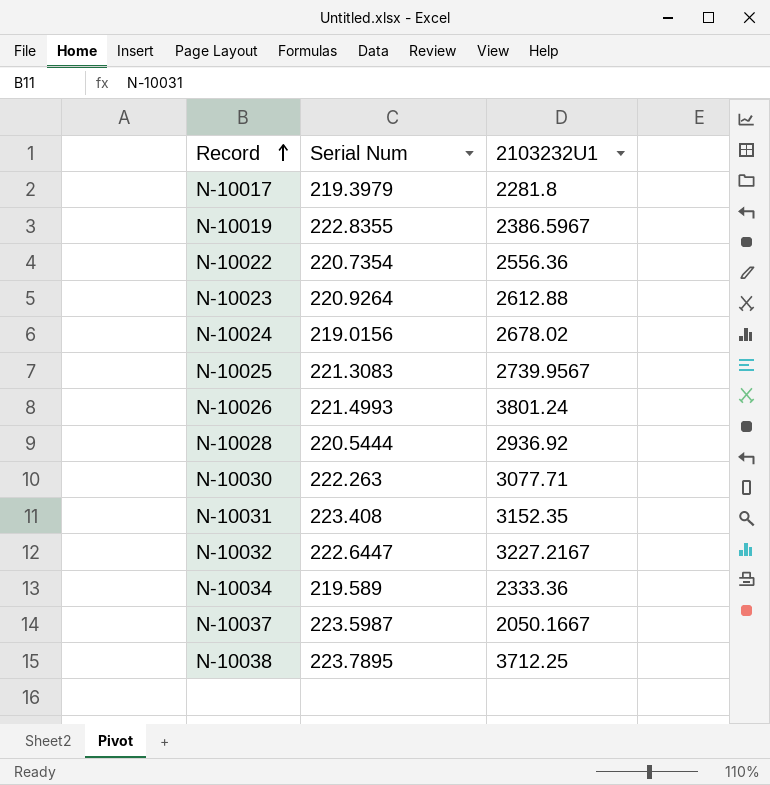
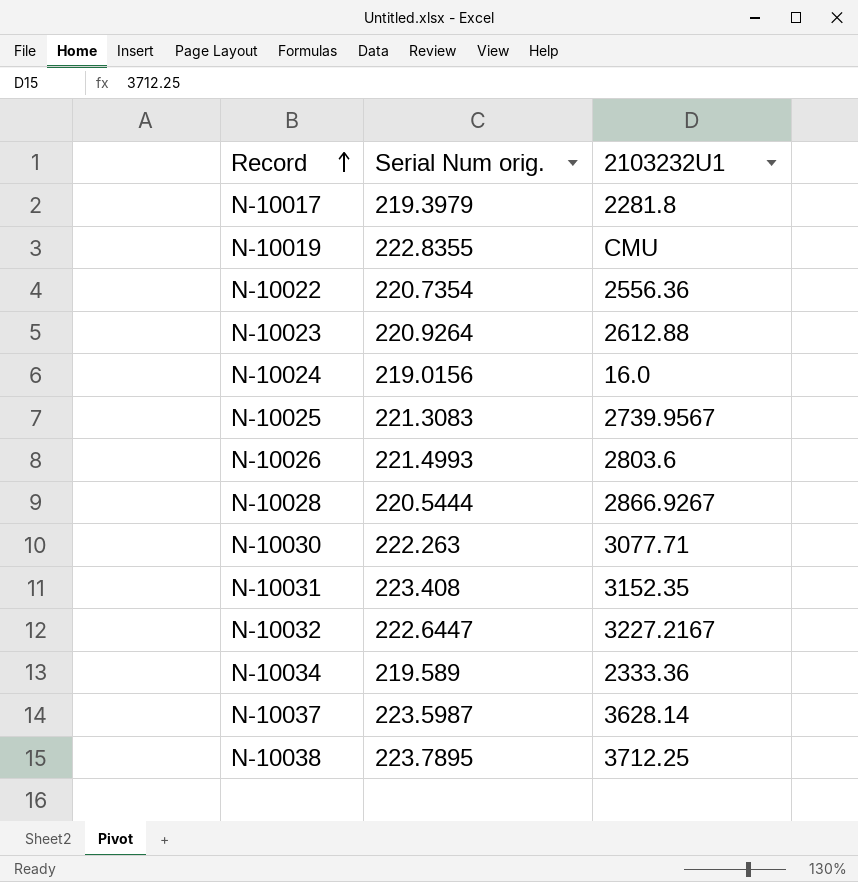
column name: Serial Num -> Serial Num orig.
N-10019 | 2103232U1: 2386.5967 -> CMU
N-10024 | 2103232U1: 2678.02 -> 16.0
N-10026 | 2103232U1: 3801.24 -> 2803.6
N-10028 | 2103232U1: 2936.92 -> 2866.9267
N-10037 | 2103232U1: 2050.1667 -> 3628.14

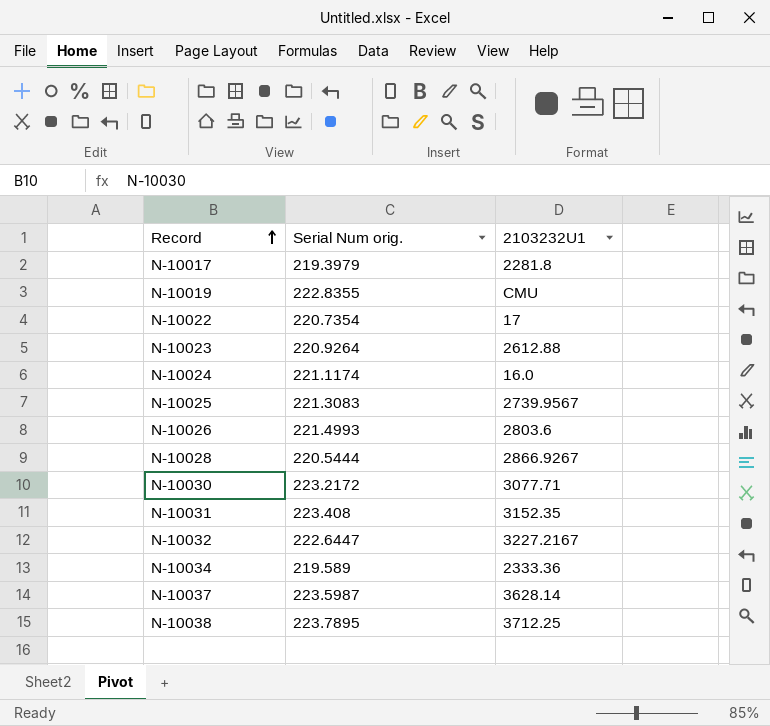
N-10022 | 2103232U1: 2556.36 -> 17
N-10024 | Serial Num orig.: 219.0156 -> 221.1174
N-10030 | Serial Num orig.: 222.263 -> 223.2172

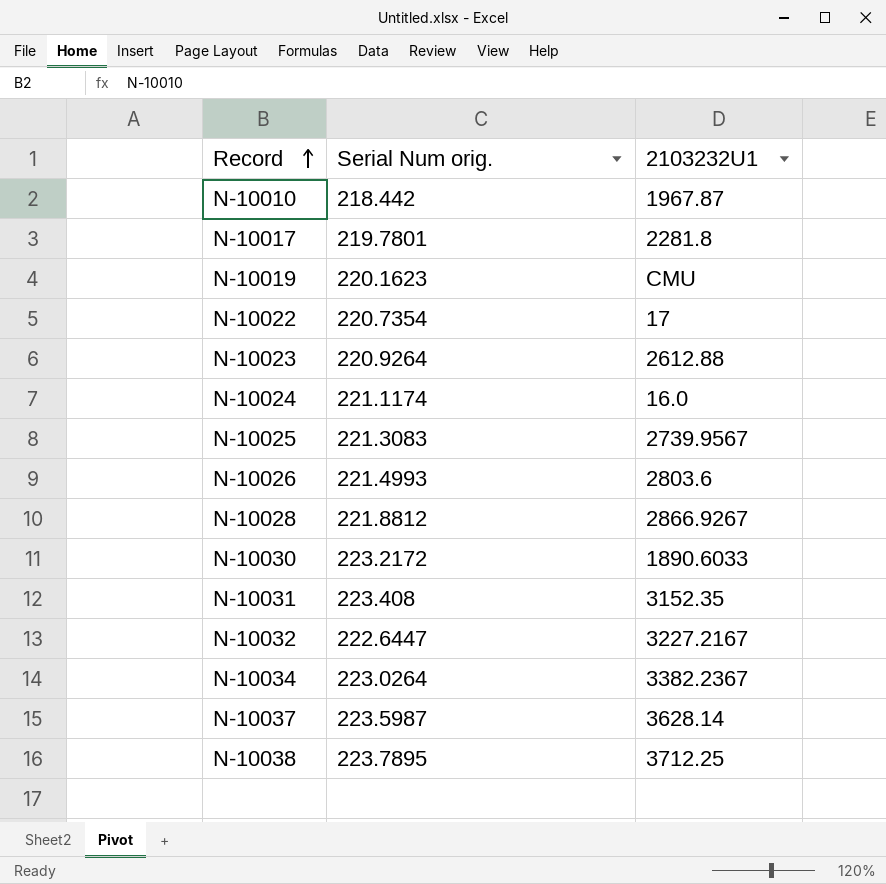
row N-10010: none -> 218.442 | 1967.87
N-10017 | Serial Num orig.: 219.3979 -> 219.7801
N-10019 | Serial Num orig.: 222.8355 -> 220.1623
N-10028 | Serial Num orig.: 220.5444 -> 221.8812
N-10030 | 2103232U1: 3077.71 -> 1890.6033
N-10034 | Serial Num orig.: 219.589 -> 223.0264
N-10034 | 2103232U1: 2333.36 -> 3382.2367

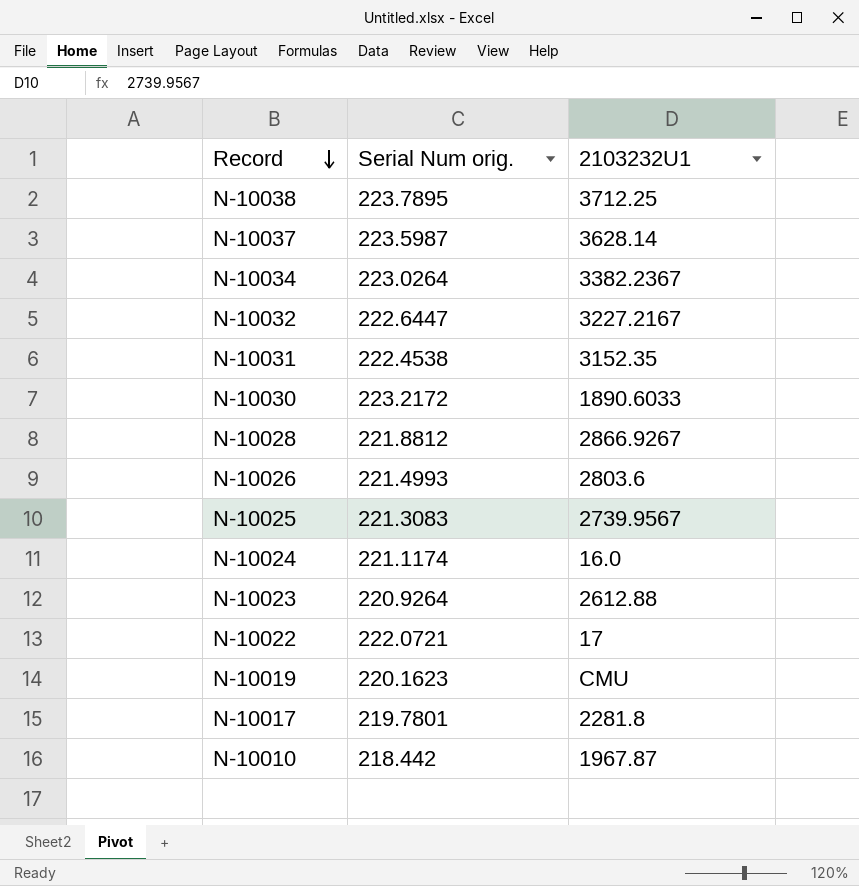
row order: Record ascending -> Record descending
N-10031 | Serial Num orig.: 223.408 -> 222.4538
N-10022 | Serial Num orig.: 220.7354 -> 222.0721

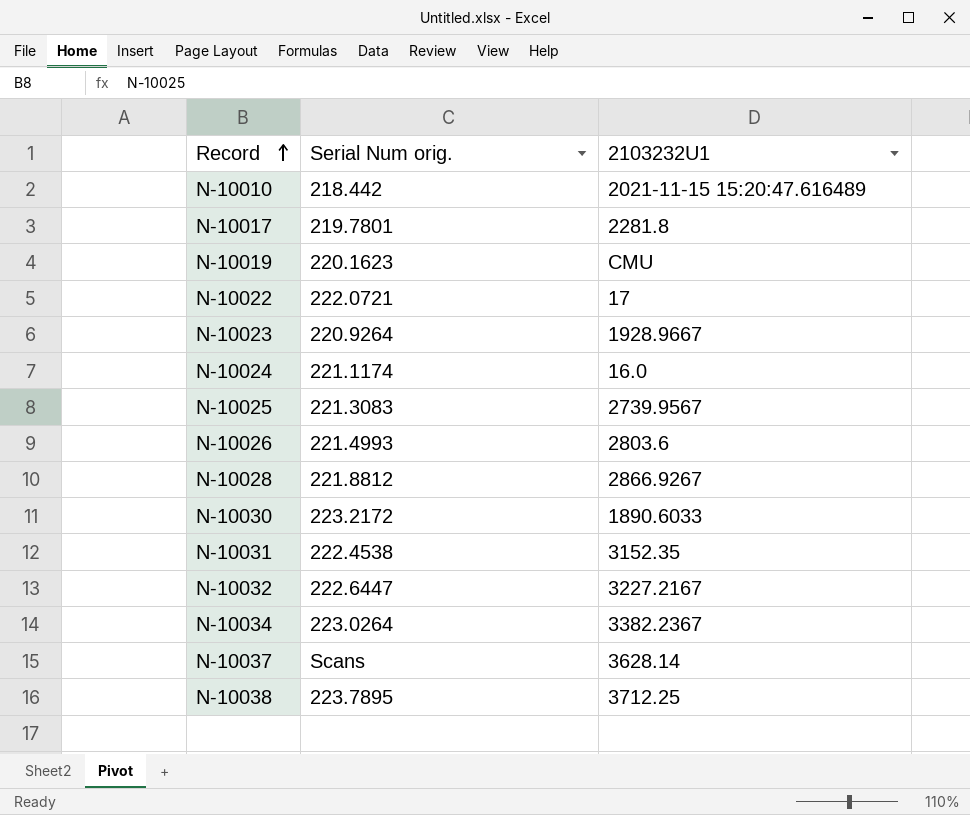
row order: Record descending -> Record ascending
N-10010 | 2103232U1: 1967.87 -> 2021-11-15 15:20:47.616489
N-10023 | 2103232U1: 2612.88 -> 1928.9667
N-10037 | Serial Num orig.: 223.5987 -> Scans

